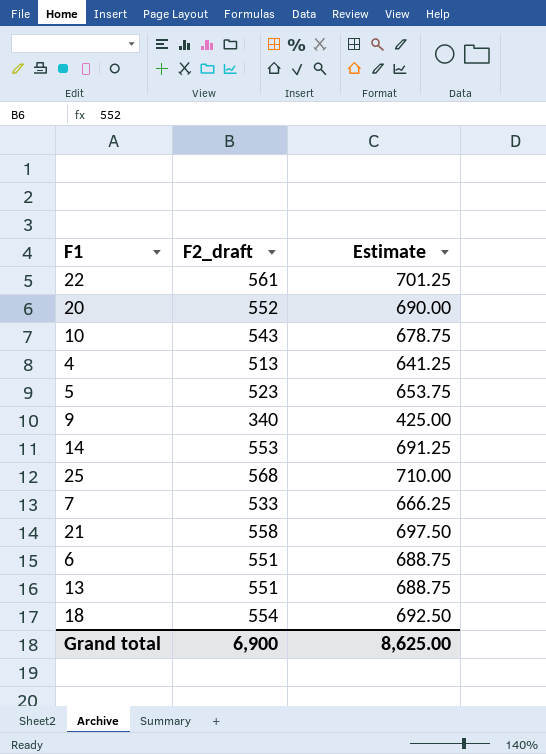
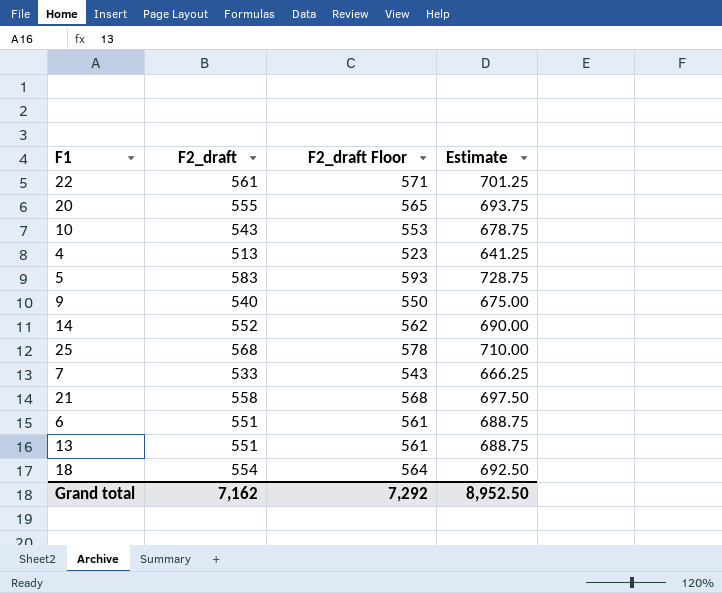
column F2_draft Floor | formula: none -> [F2_draft] + 10
20 | F2_draft: 552 -> 555
20 | Estimate: 690.00 -> 693.75
5 | F2_draft: 523 -> 583
5 | Estimate: 653.75 -> 728.75
9 | F2_draft: 340 -> 540
9 | Estimate: 425.00 -> 675.00
14 | F2_draft: 553 -> 552
14 | Estimate: 691.25 -> 690.00
Grand total | F2_draft: 6,900 -> 7,162
Grand total | Estimate: 8,625.00 -> 8,952.50

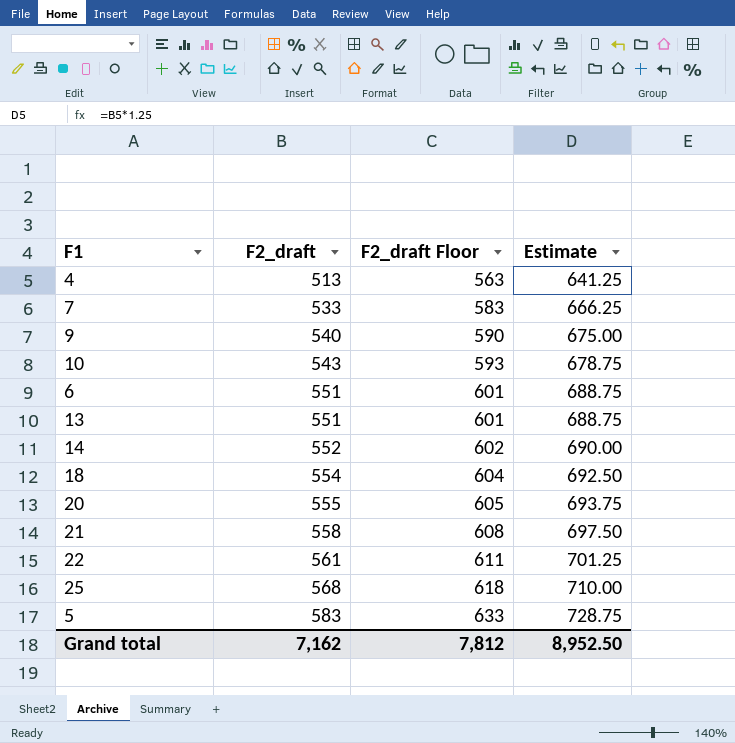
row order: none -> F2_draft ascending
column F2_draft Floor | formula: [F2_draft] + 10 -> [F2_draft] + 50
Grand total | F2_draft Floor: 7,292 -> 7,812

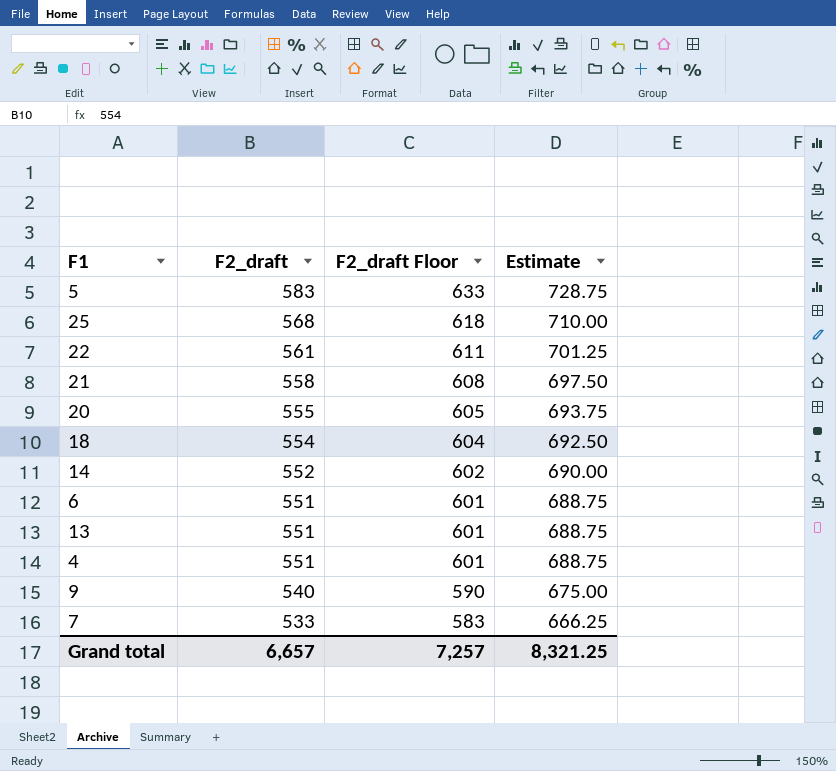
row order: F2_draft ascending -> F2_draft descending
row 10: 543 | 593 | 678.75 -> none
4 | F2_draft: 513 -> 551
4 | F2_draft Floor: 563 -> 601
4 | Estimate: 641.25 -> 688.75
Grand total | F2_draft: 7,162 -> 6,657
Grand total | F2_draft Floor: 7,812 -> 7,257
Grand total | Estimate: 8,952.50 -> 8,321.25

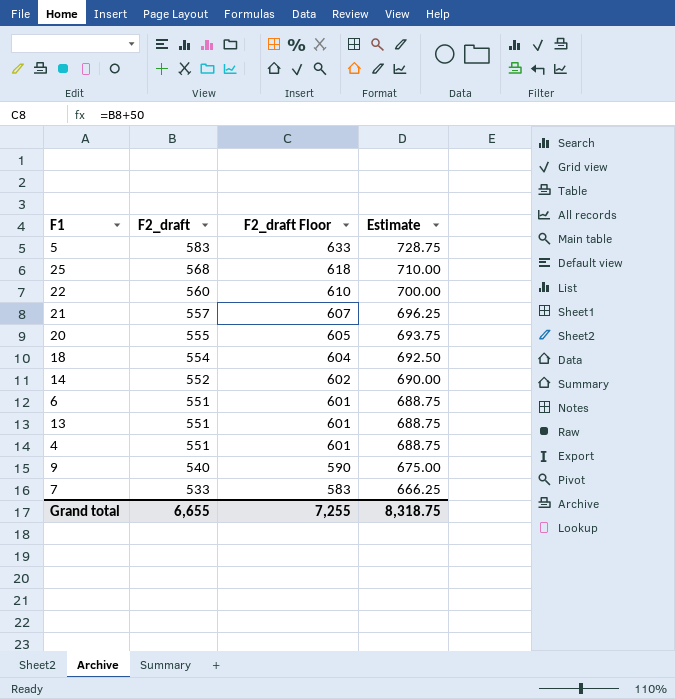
22 | F2_draft: 561 -> 560
22 | F2_draft Floor: 611 -> 610
22 | Estimate: 701.25 -> 700.00
21 | F2_draft: 558 -> 557
21 | F2_draft Floor: 608 -> 607
21 | Estimate: 697.50 -> 696.25
Grand total | F2_draft: 6,657 -> 6,655
Grand total | F2_draft Floor: 7,257 -> 7,255
Grand total | Estimate: 8,321.25 -> 8,318.75

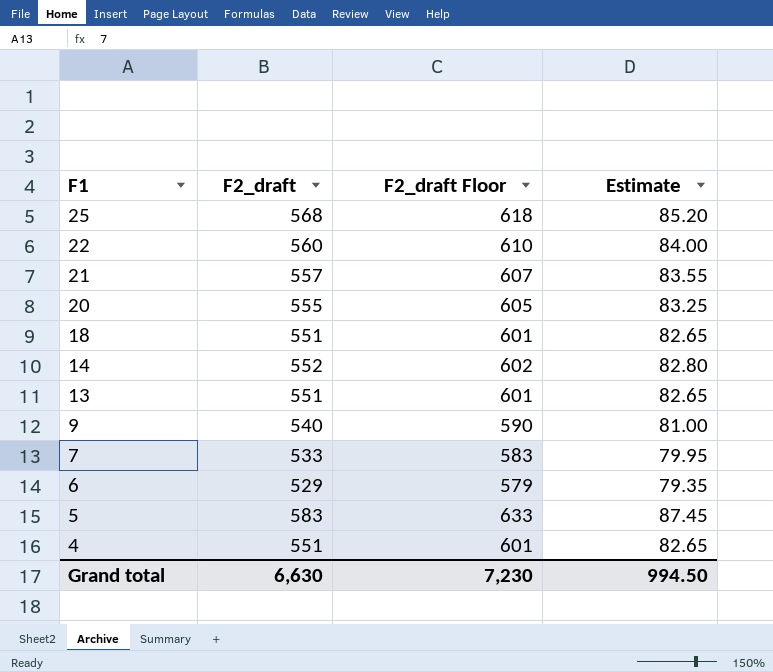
row order: F2_draft descending -> F1 descending
column Estimate | formula: [F2_draft] * 1.25 -> [F2_draft] * 0.15
18 | F2_draft: 554 -> 551
18 | F2_draft Floor: 604 -> 601
6 | F2_draft: 551 -> 529
6 | F2_draft Floor: 601 -> 579
Grand total | F2_draft: 6,655 -> 6,630
Grand total | F2_draft Floor: 7,255 -> 7,230
Grand total | Estimate: 8,318.75 -> 994.50

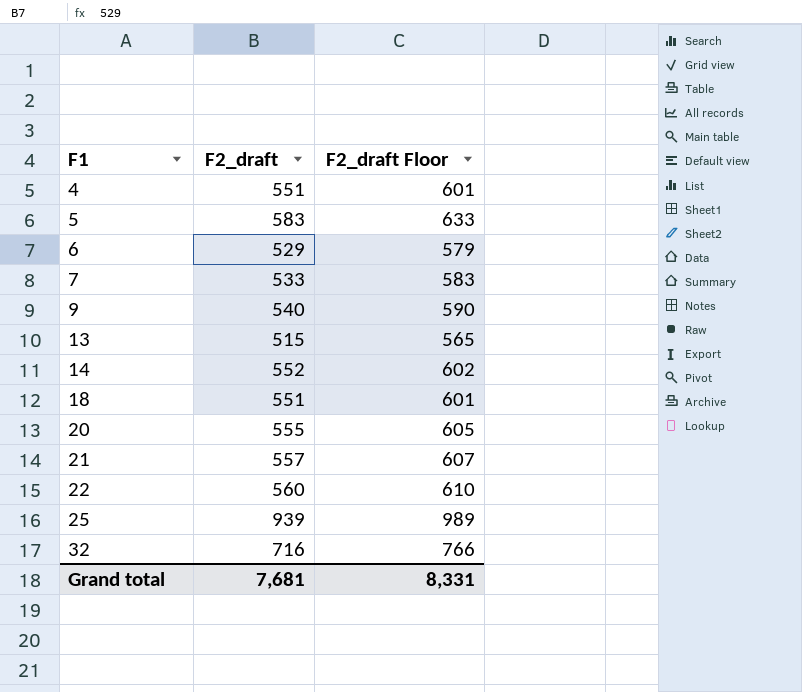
row order: F1 descending -> F1 ascending
column Estimate | formula: [F2_draft] * 0.15 -> none
13 | F2_draft: 551 -> 515
13 | F2_draft Floor: 601 -> 565
25 | F2_draft: 568 -> 939
25 | F2_draft Floor: 618 -> 989
row 32: none -> 716 | 766
Grand total | F2_draft: 6,630 -> 7,681
Grand total | F2_draft Floor: 7,230 -> 8,331

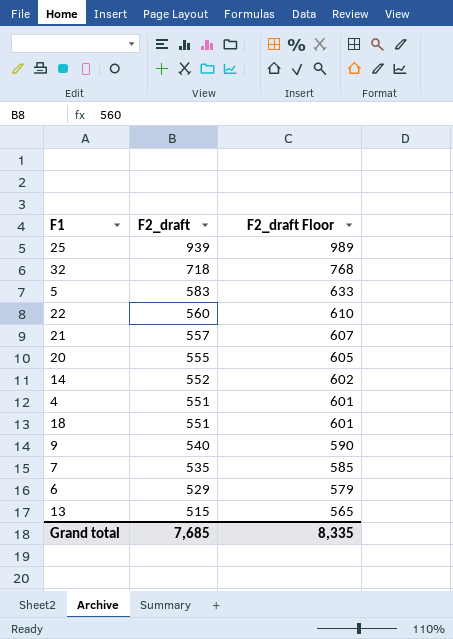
row order: F1 ascending -> F2_draft descending
32 | F2_draft: 716 -> 718
32 | F2_draft Floor: 766 -> 768
7 | F2_draft: 533 -> 535
7 | F2_draft Floor: 583 -> 585
Grand total | F2_draft: 7,681 -> 7,685
Grand total | F2_draft Floor: 8,331 -> 8,335

